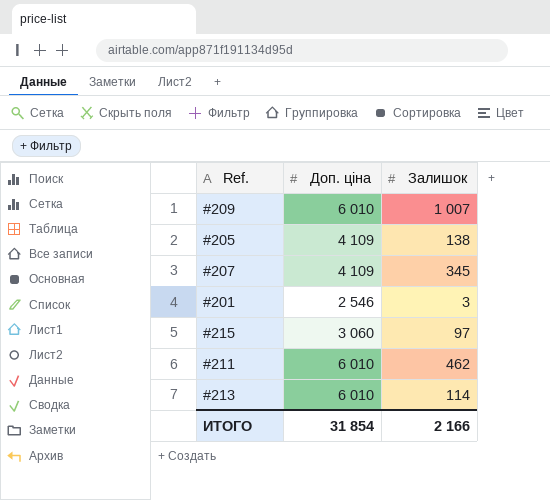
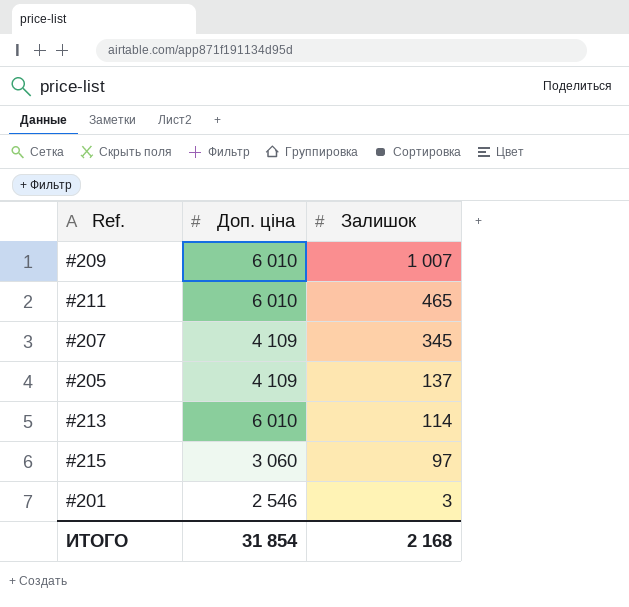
row order: none -> Залишок descending
#211 | Залишок: 462 -> 465
#205 | Залишок: 138 -> 137
ИТОГО | Залишок: 2 166 -> 2 168

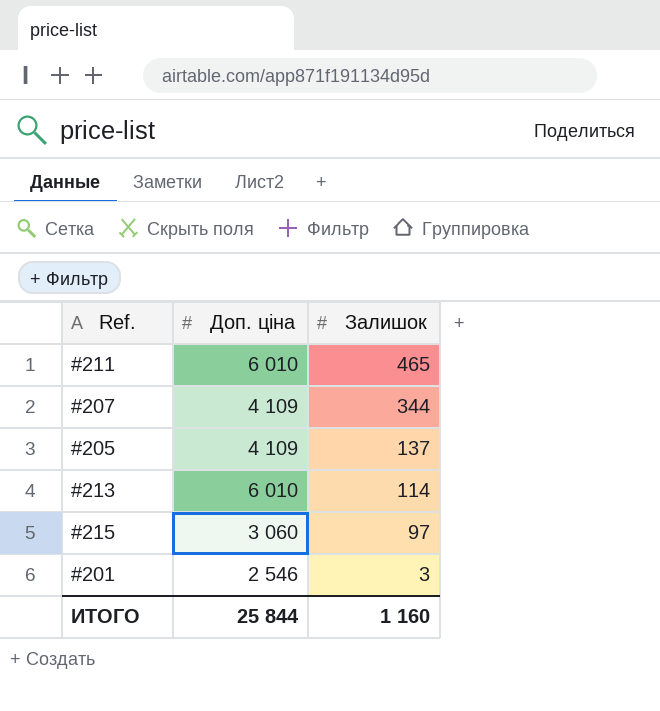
row #209: 6 010 | 1 007 -> none
#207 | Залишок: 345 -> 344
ИТОГО | Доп. ціна: 31 854 -> 25 844
ИТОГО | Залишок: 2 168 -> 1 160

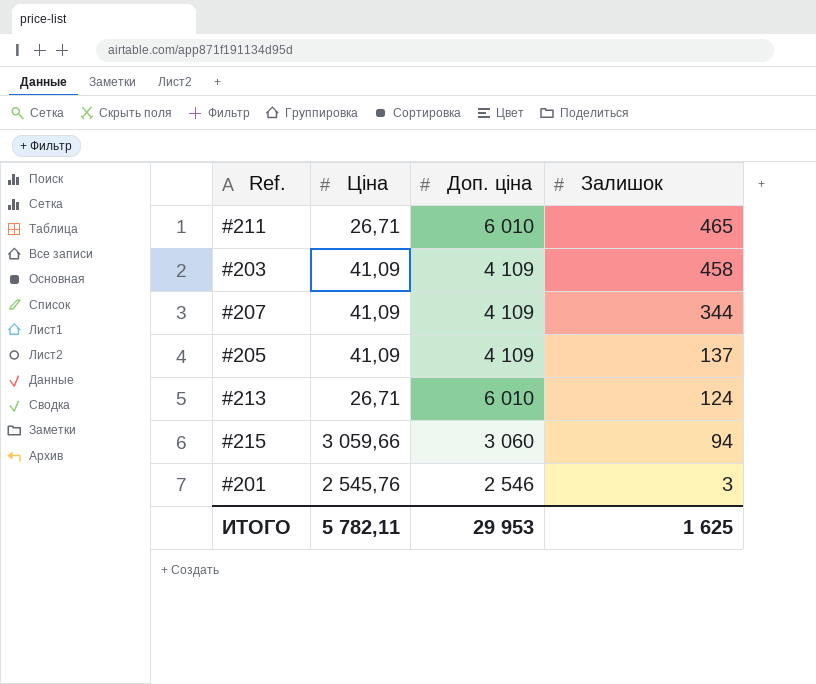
column Ціна | position: none -> 2
row #203: none -> 41,09 | 4 109 | 458
#213 | Залишок: 114 -> 124
#215 | Залишок: 97 -> 94
ИТОГО | Доп. ціна: 25 844 -> 29 953
ИТОГО | Залишок: 1 160 -> 1 625

